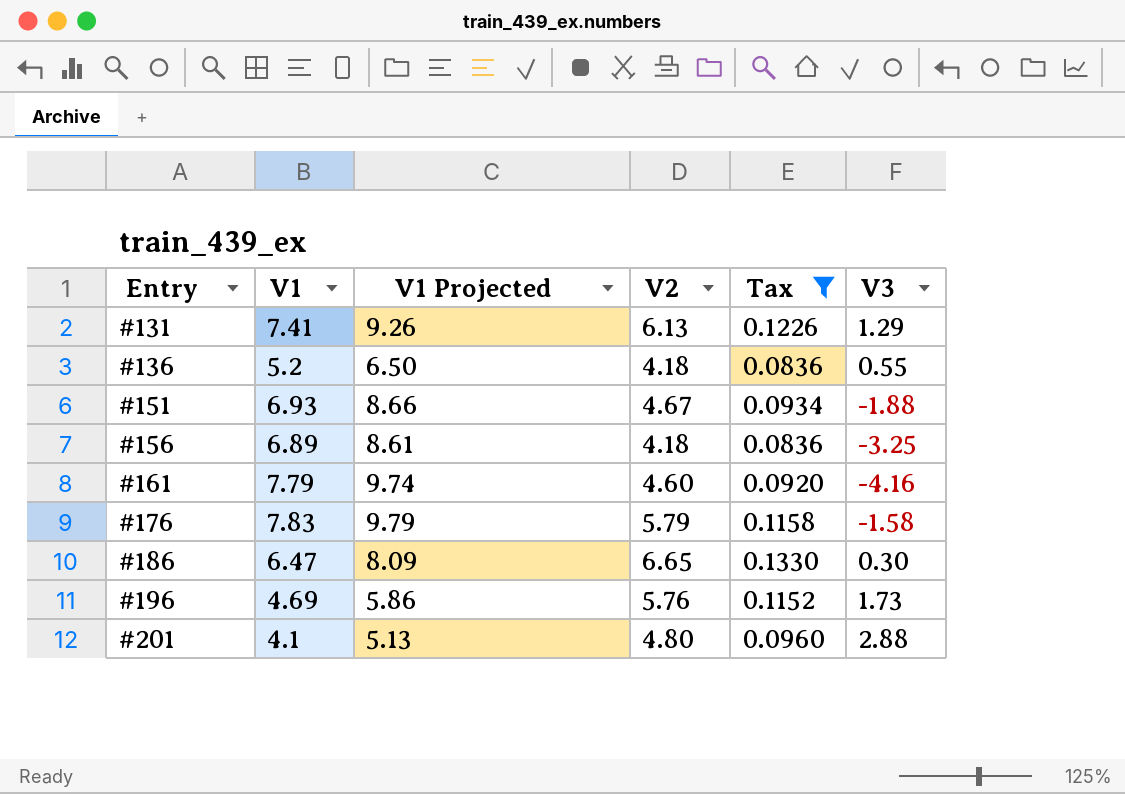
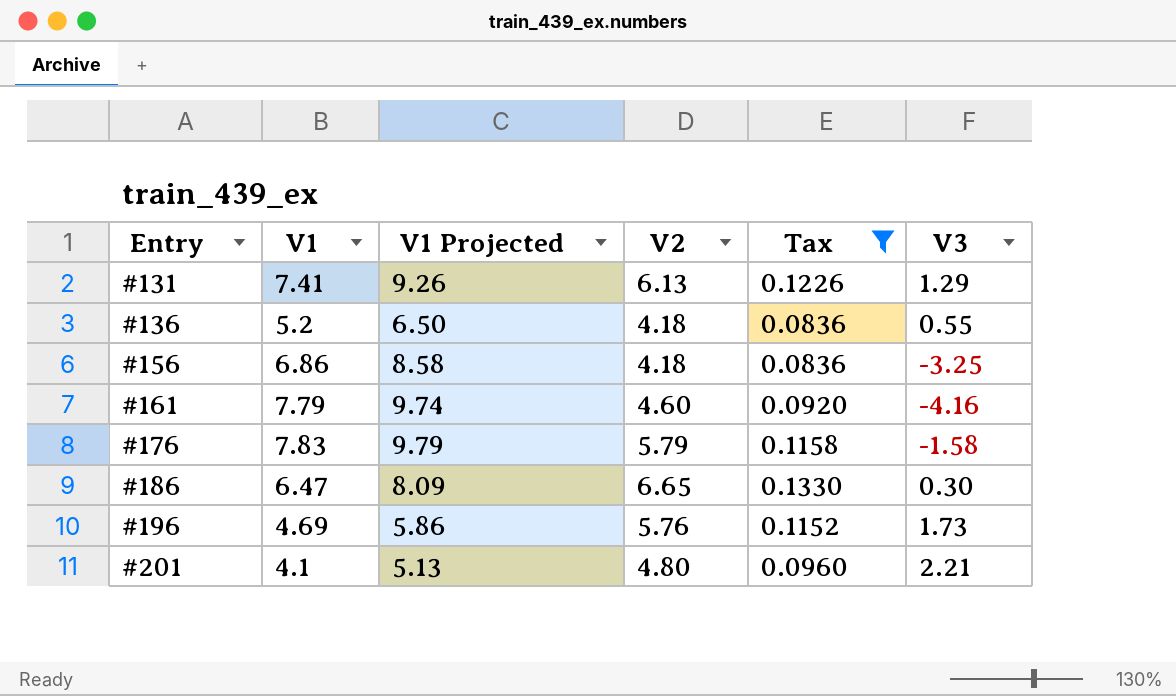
row #151: 6.93 | 8.66 | 4.67 | 0.0934 | -1.88 -> none
#156 | V1: 6.89 -> 6.86
#156 | V1 Projected: 8.61 -> 8.58
#201 | V3: 2.88 -> 2.21

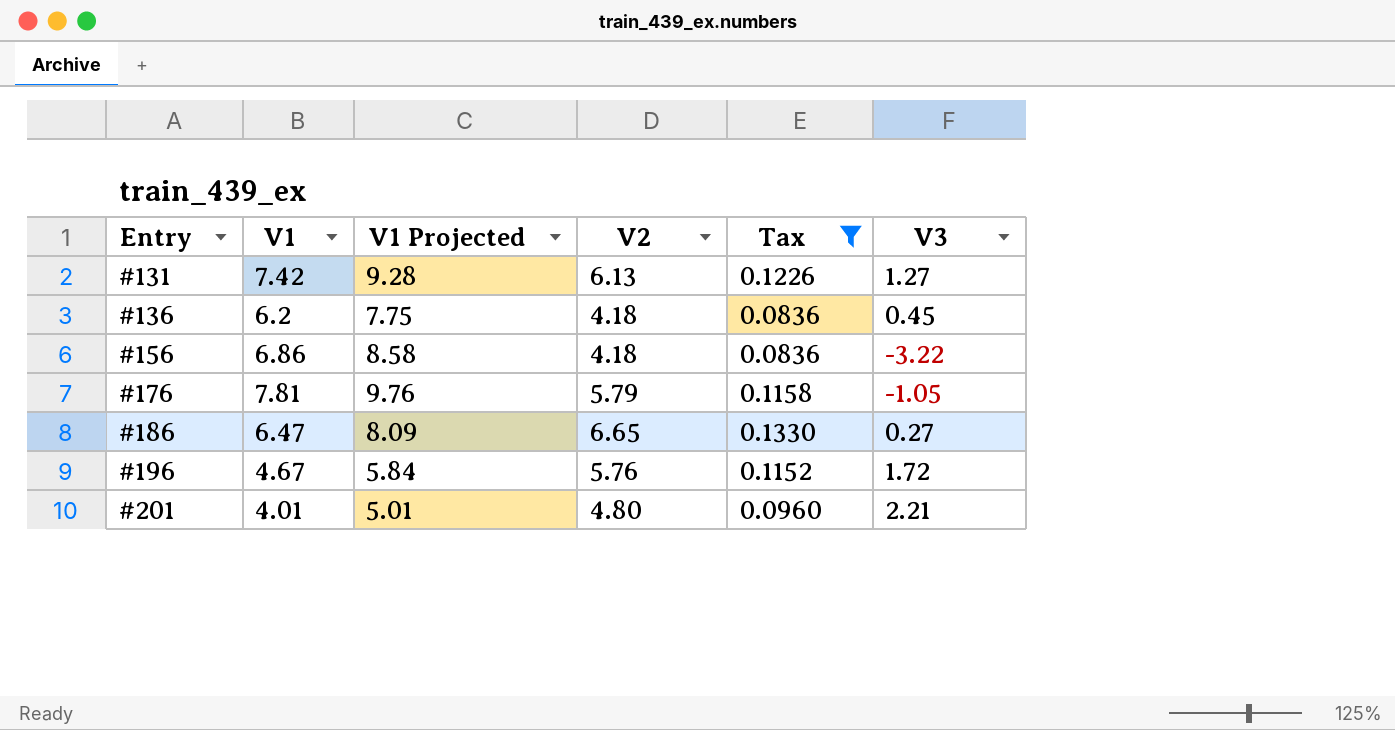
row #161: 7.79 | 9.74 | 4.60 | 0.0920 | -4.16 -> none
#131 | V1: 7.41 -> 7.42
#131 | V1 Projected: 9.26 -> 9.28
#131 | V3: 1.29 -> 1.27
#136 | V1: 5.2 -> 6.2
#136 | V1 Projected: 6.50 -> 7.75
#136 | V3: 0.55 -> 0.45
#156 | V3: -3.25 -> -3.22
#176 | V1: 7.83 -> 7.81
#176 | V1 Projected: 9.79 -> 9.76
#176 | V3: -1.58 -> -1.05
#186 | V3: 0.30 -> 0.27
#196 | V1: 4.69 -> 4.67
#196 | V1 Projected: 5.86 -> 5.84
#196 | V3: 1.73 -> 1.72
#201 | V1: 4.1 -> 4.01
#201 | V1 Projected: 5.13 -> 5.01

